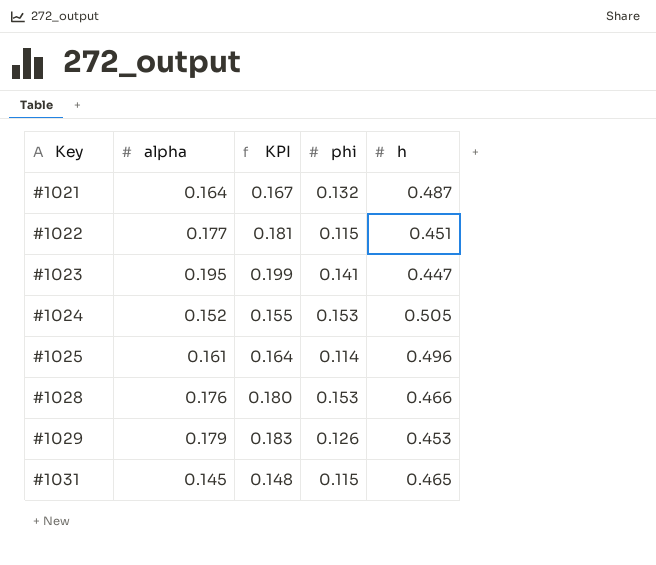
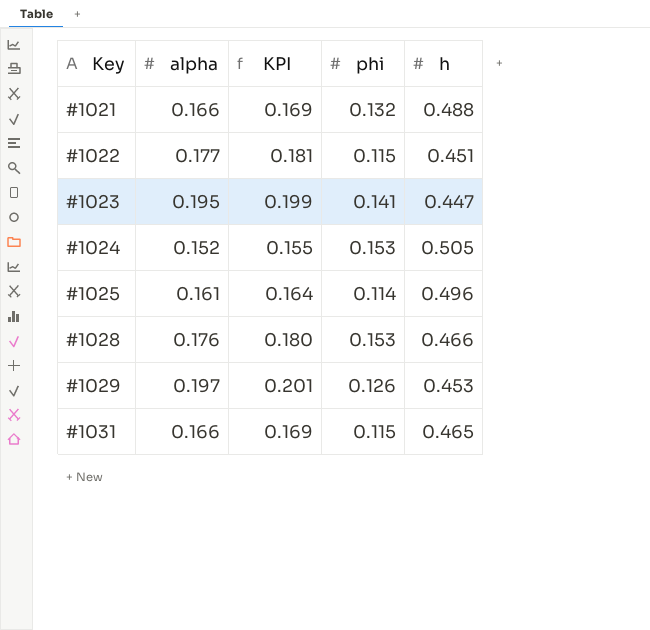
#1021 | alpha: 0.164 -> 0.166
#1021 | KPI: 0.167 -> 0.169
#1021 | h: 0.487 -> 0.488
#1029 | alpha: 0.179 -> 0.197
#1029 | KPI: 0.183 -> 0.201
#1031 | alpha: 0.145 -> 0.166
#1031 | KPI: 0.148 -> 0.169

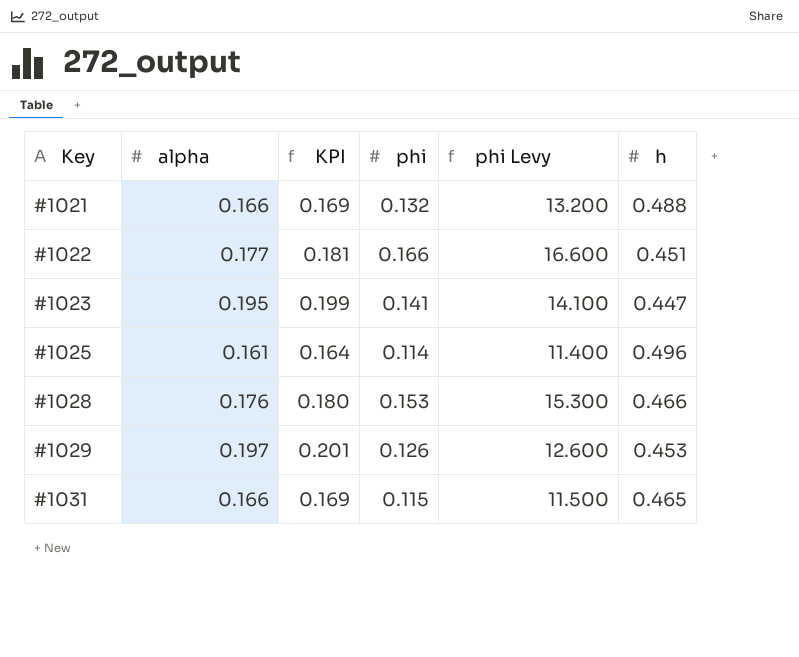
column phi Levy | formula: none -> [phi] * 100
row #1024: 0.152 | 0.155 | 0.153 | 0.505 -> none
#1022 | phi: 0.115 -> 0.166

